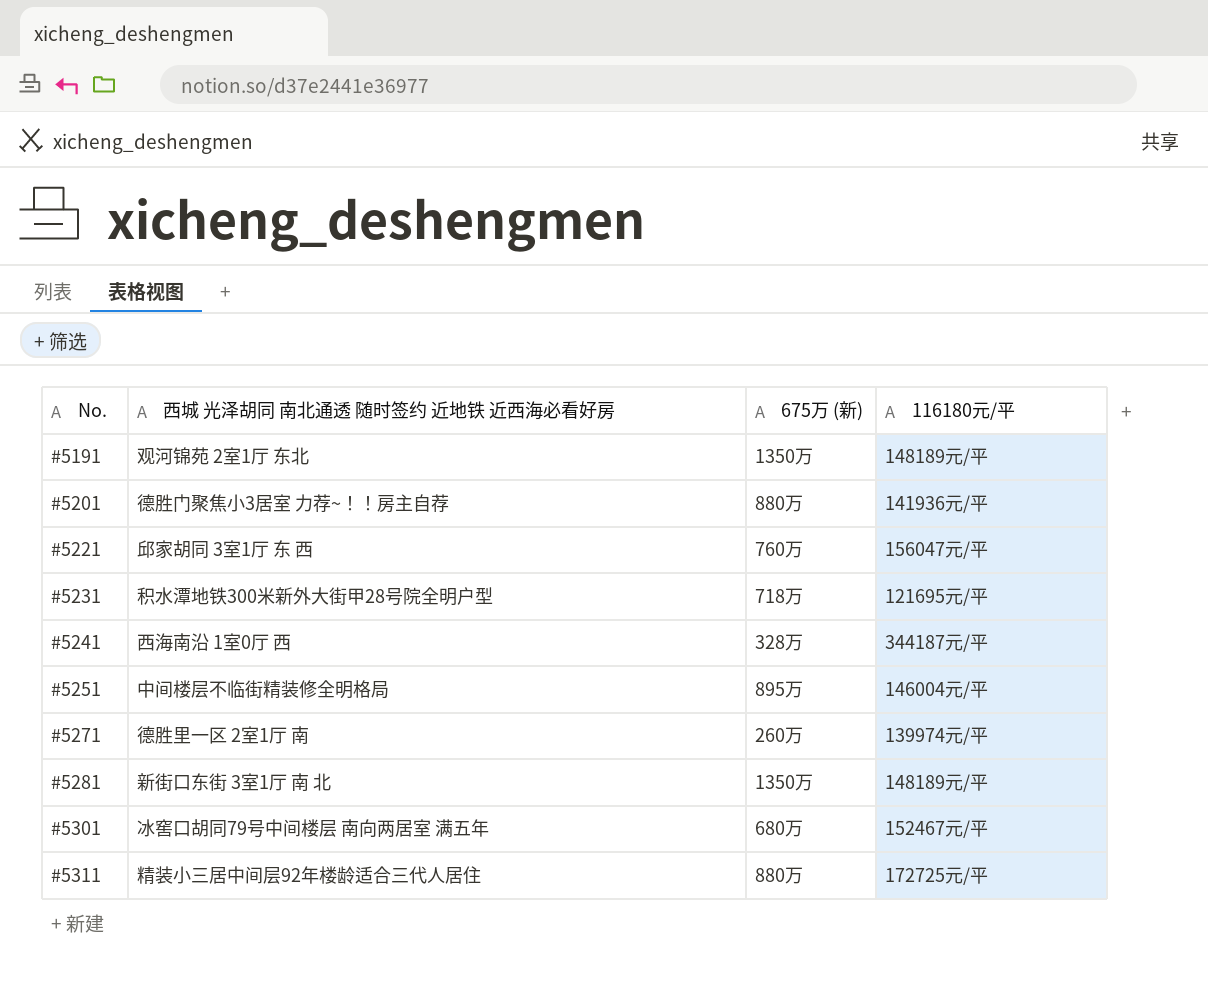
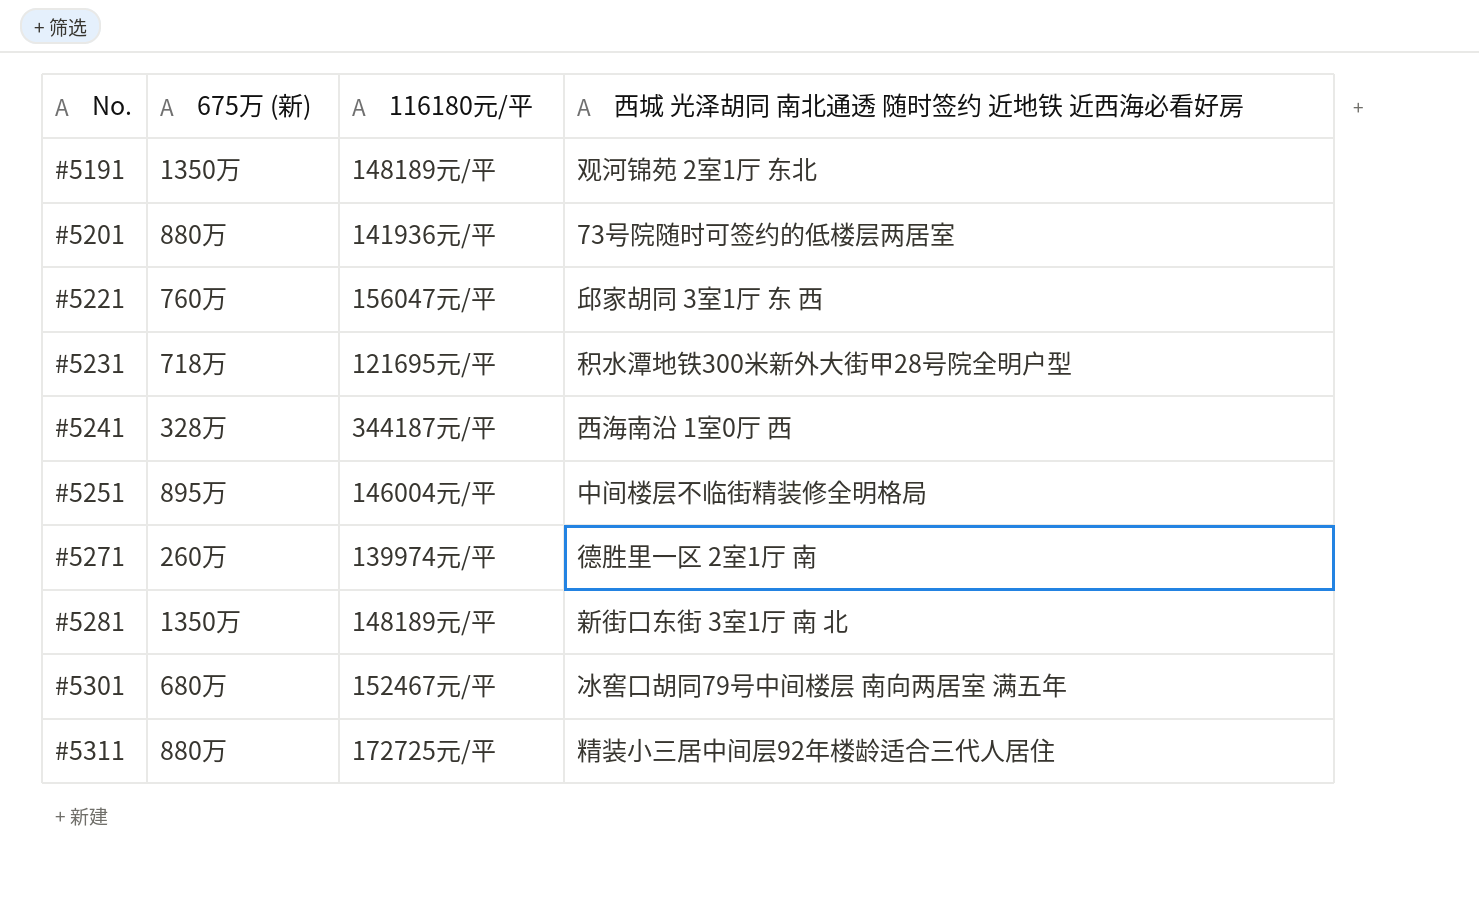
column 西城 光泽胡同 南北通透 随时签约 近地铁 近西海必看好房 | position: 2 -> 4
#5201 | 西城 光泽胡同 南北通透 随时签约 近地铁 近西海必看好房: 德胜门聚焦小3居室 力荐~！！房主自荐 -> 73号院随时可签约的低楼层两居室

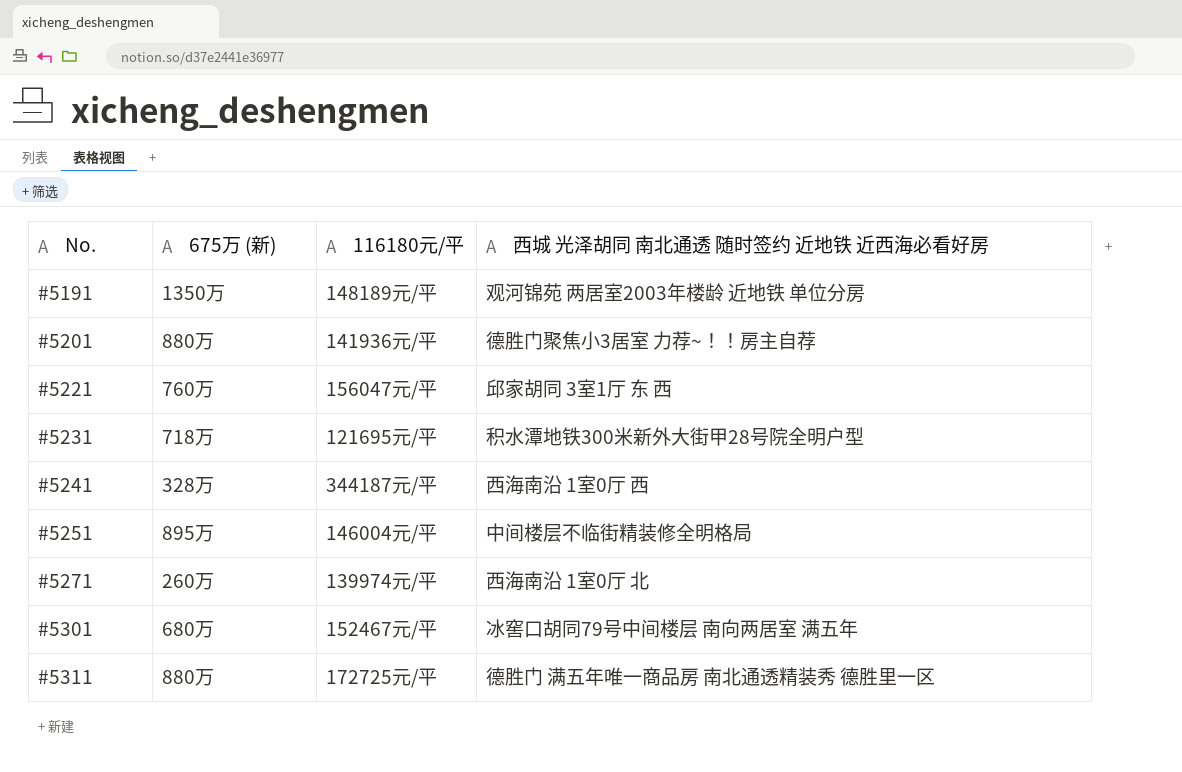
row #5281: 1350万 | 148189元/平 | 新街口东街 3室1厅 南 北 -> none
#5191 | 西城 光泽胡同 南北通透 随时签约 近地铁 近西海必看好房: 观河锦苑 2室1厅 东北 -> 观河锦苑 两居室2003年楼龄 近地铁 单位分房
#5201 | 西城 光泽胡同 南北通透 随时签约 近地铁 近西海必看好房: 73号院随时可签约的低楼层两居室 -> 德胜门聚焦小3居室 力荐~！！房主自荐
#5271 | 西城 光泽胡同 南北通透 随时签约 近地铁 近西海必看好房: 德胜里一区 2室1厅 南 -> 西海南沿 1室0厅 北
#5311 | 西城 光泽胡同 南北通透 随时签约 近地铁 近西海必看好房: 精装小三居中间层92年楼龄适合三代人居住 -> 德胜门 满五年唯一商品房 南北通透精装秀 德胜里一区

